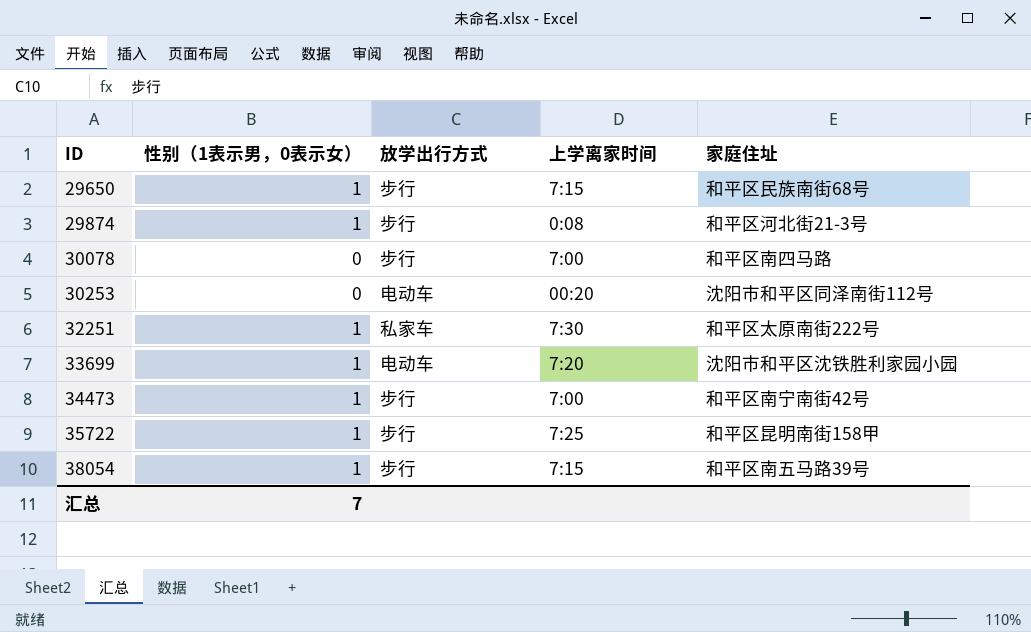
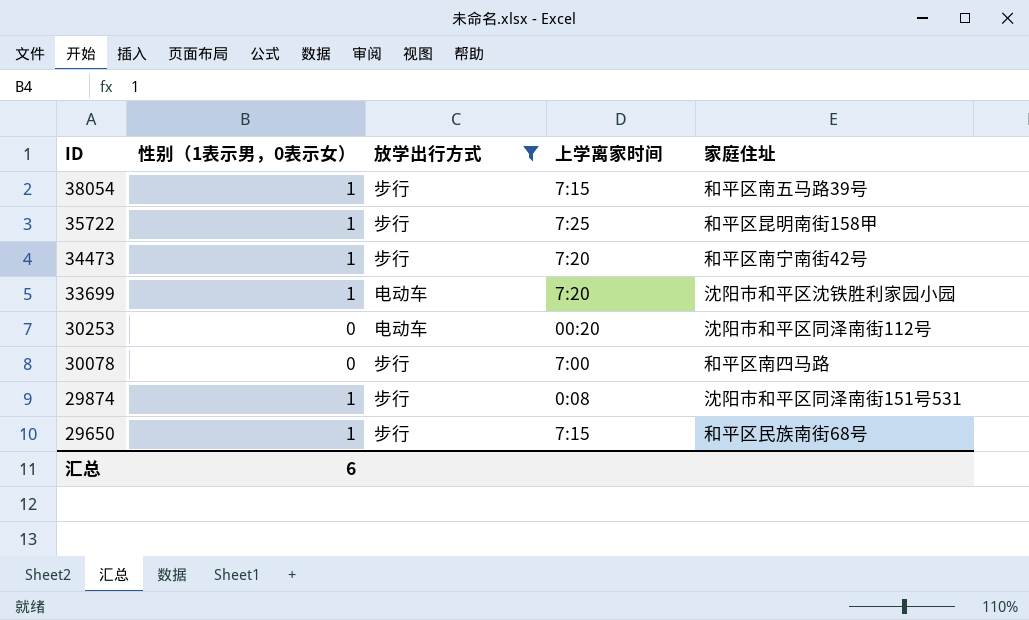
filter: none -> 放学出行方式 != 私家车
row order: ID ascending -> ID descending
34473 | 上学离家时间: 7:00 -> 7:20
29874 | 家庭住址: 和平区河北街21-3号 -> 沈阳市和平区同泽南街151号531
汇总 | 性别（1表示男，0表示女）: 7 -> 6

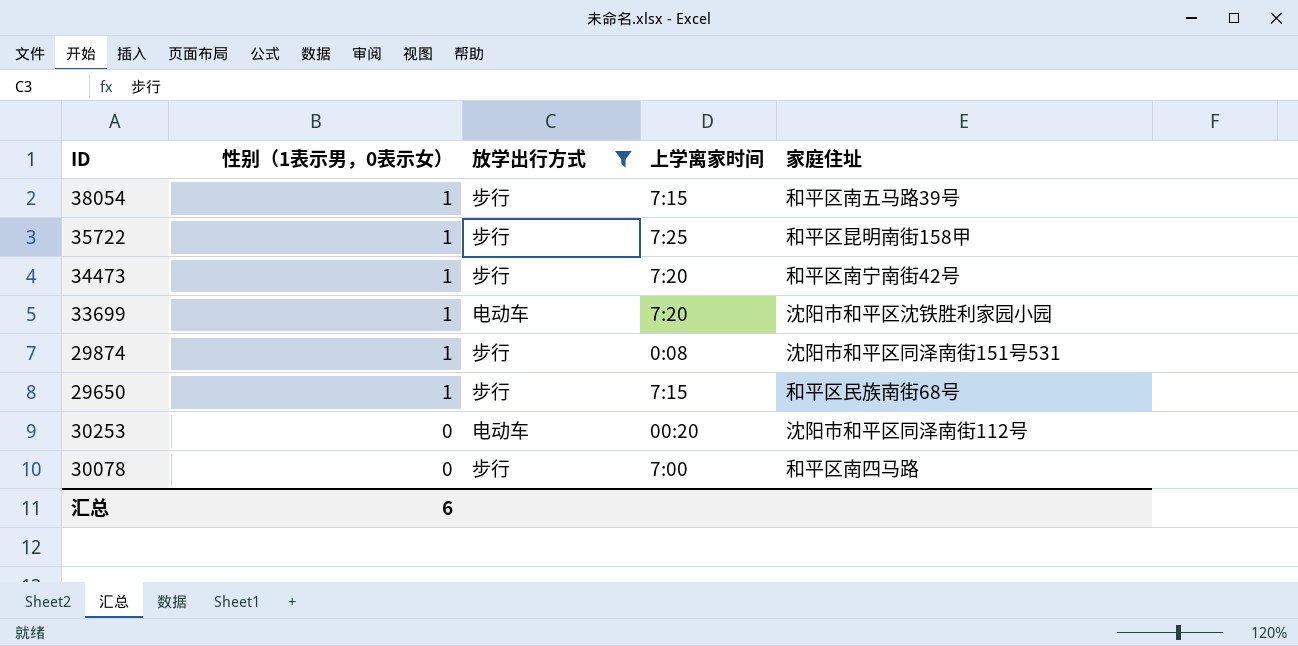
row order: ID descending -> 性别（1表示男，0表示女） descending

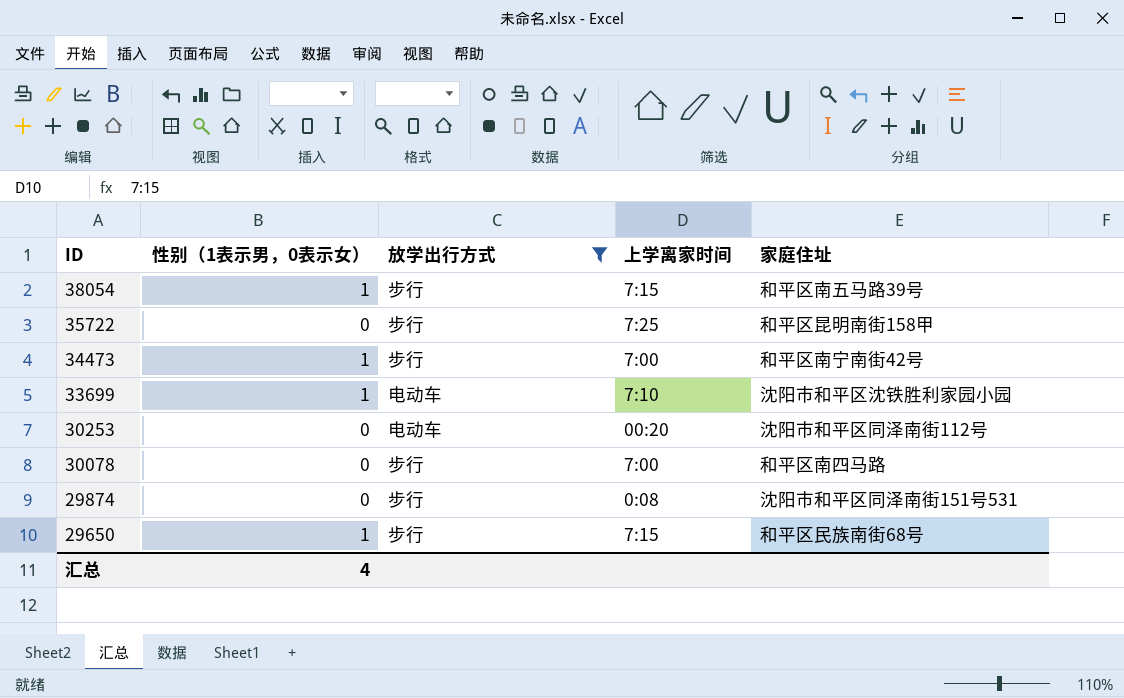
row order: 性别（1表示男，0表示女） descending -> ID descending
35722 | 性别（1表示男，0表示女）: 1 -> 0
34473 | 上学离家时间: 7:20 -> 7:00
33699 | 上学离家时间: 7:20 -> 7:10
29874 | 性别（1表示男，0表示女）: 1 -> 0
汇总 | 性别（1表示男，0表示女）: 6 -> 4

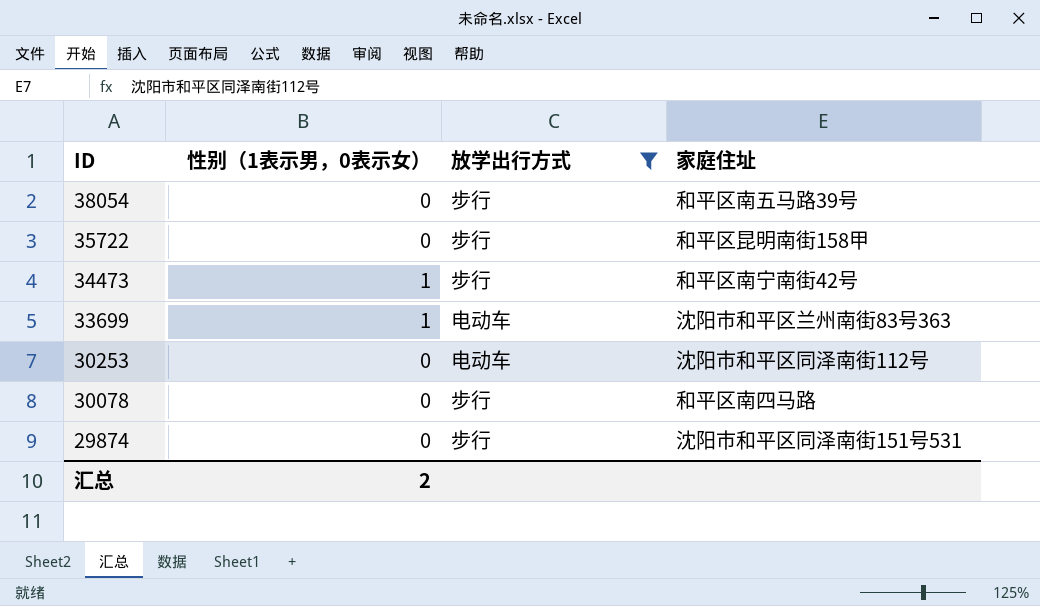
column 上学离家时间 | position: 4 -> none
row 29650: 1 | 步行 | 7:15 | 和平区民族南街68号 -> none
38054 | 性别（1表示男，0表示女）: 1 -> 0
33699 | 家庭住址: 沈阳市和平区沈铁胜利家园小园 -> 沈阳市和平区兰州南街83号363
汇总 | 性别（1表示男，0表示女）: 4 -> 2

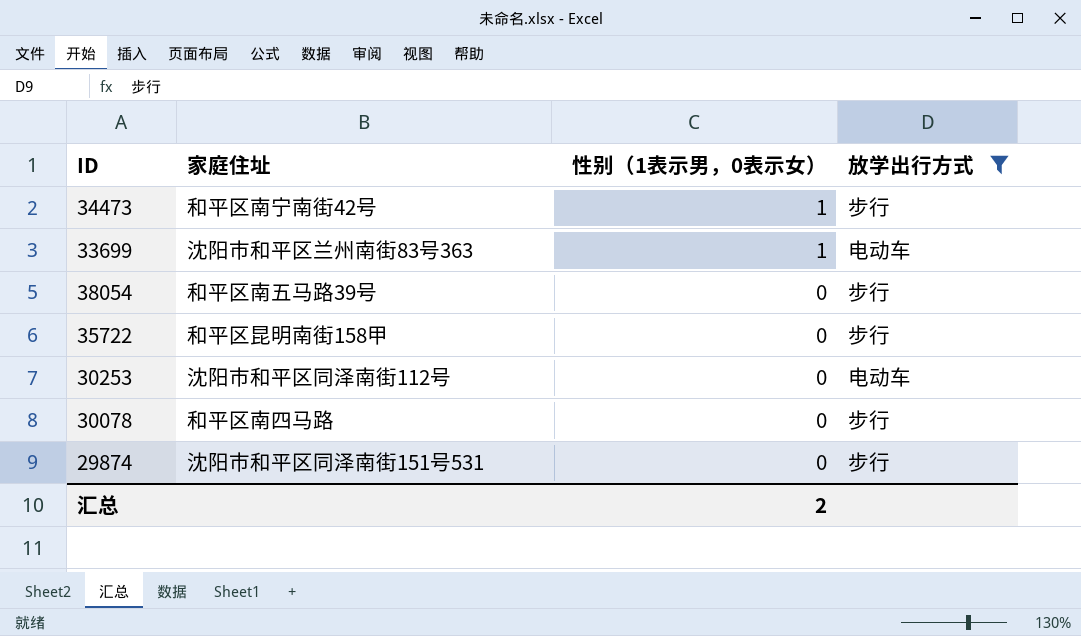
row order: ID descending -> 性别（1表示男，0表示女） descending
column 家庭住址 | position: 4 -> 2

